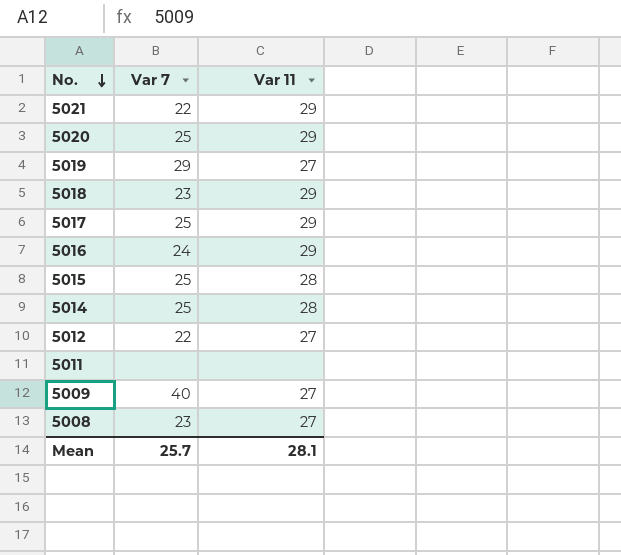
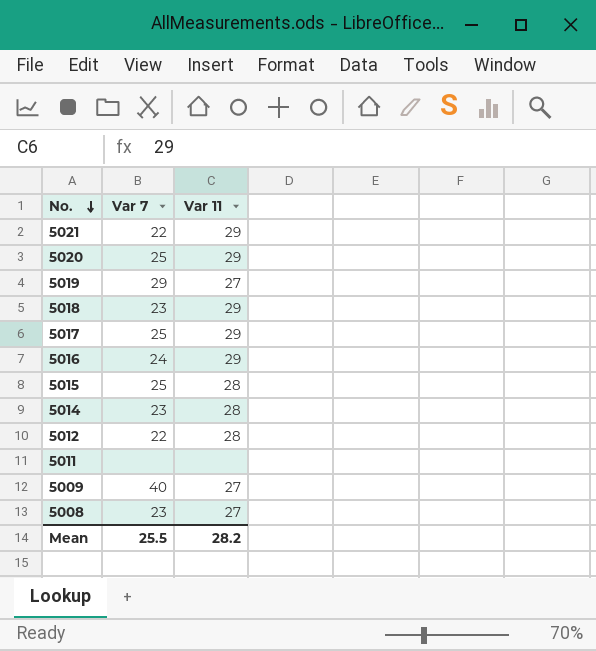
5014 | Var 7: 25 -> 23
5012 | Var 11: 27 -> 28
Mean | Var 7: 25.7 -> 25.5
Mean | Var 11: 28.1 -> 28.2

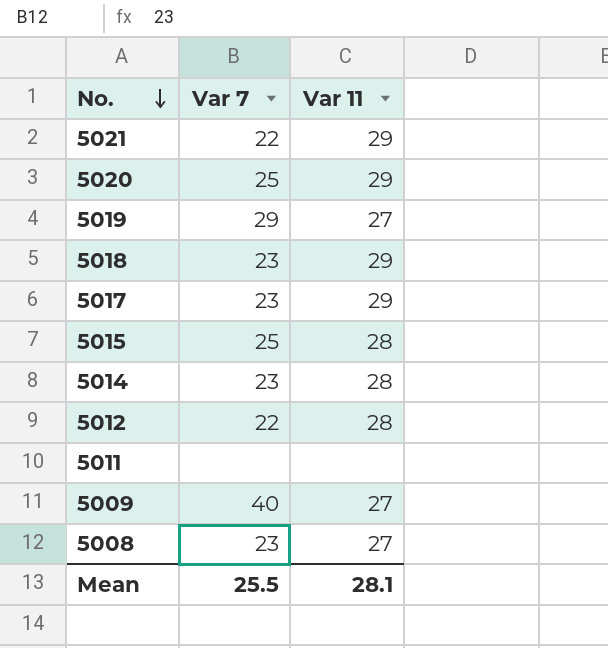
row 5016: 24 | 29 -> none
5017 | Var 7: 25 -> 23
Mean | Var 11: 28.2 -> 28.1

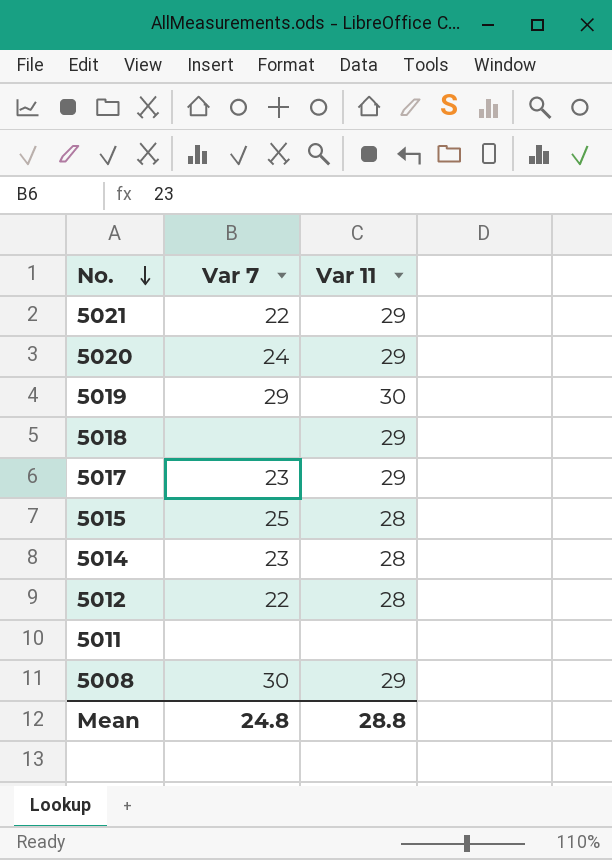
row 5009: 40 | 27 -> none
5020 | Var 7: 25 -> 24
5019 | Var 11: 27 -> 30
5018 | Var 7: 23 -> none
5008 | Var 7: 23 -> 30
5008 | Var 11: 27 -> 29
Mean | Var 7: 25.5 -> 24.8
Mean | Var 11: 28.1 -> 28.8

